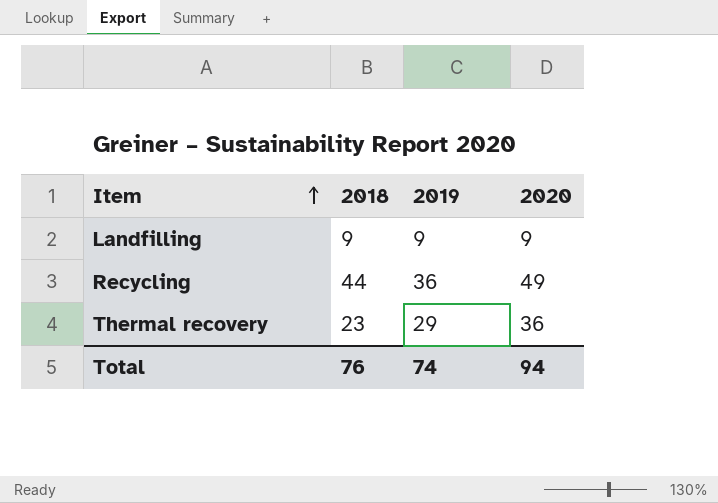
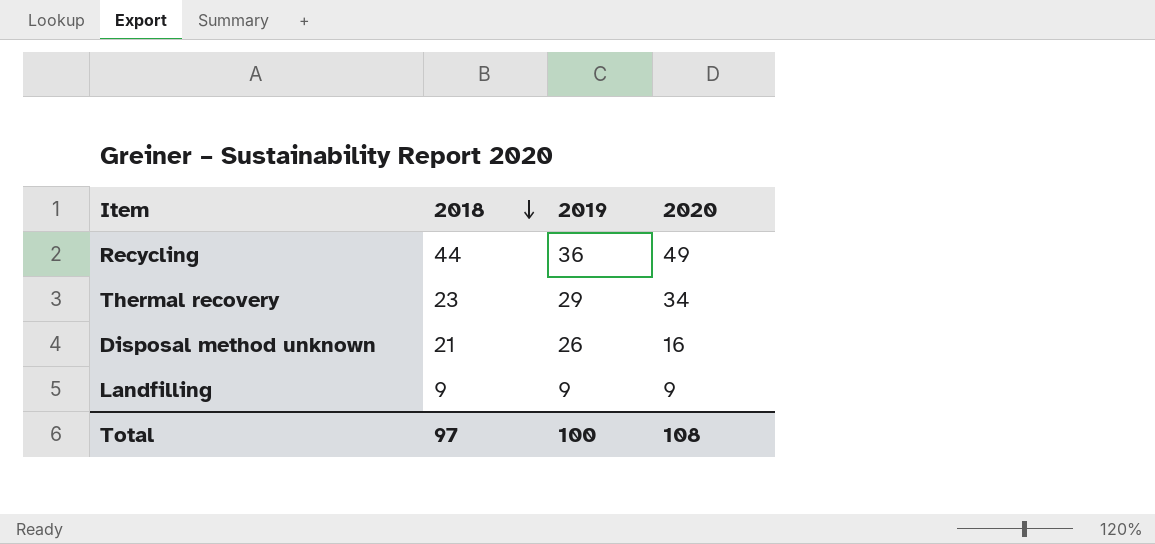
row order: Item ascending -> 2018 descending
Thermal recovery | 2020: 36 -> 34
row Disposal method unknown: none -> 21 | 26 | 16
Total | 2018: 76 -> 97
Total | 2019: 74 -> 100
Total | 2020: 94 -> 108

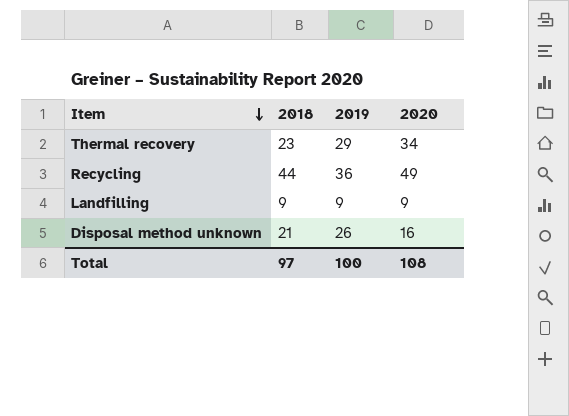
row order: 2018 descending -> Item descending

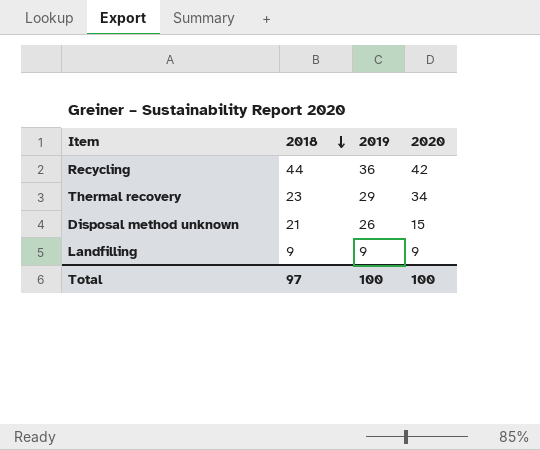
row order: Item descending -> 2018 descending
Recycling | 2020: 49 -> 42
Disposal method unknown | 2020: 16 -> 15
Total | 2020: 108 -> 100

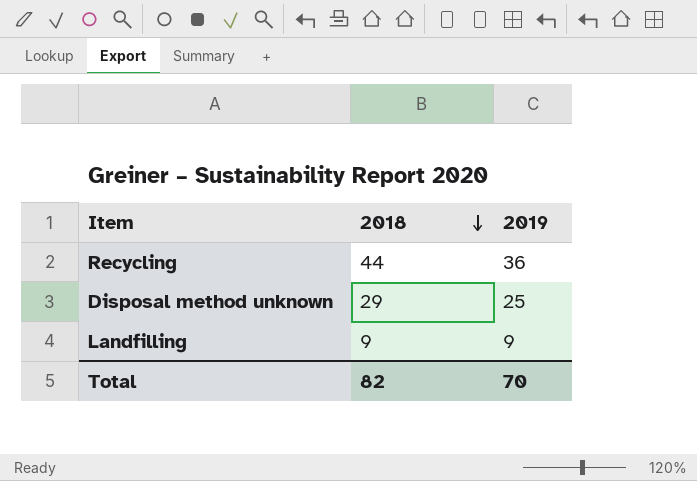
column 2020 | position: 4 -> none
row Thermal recovery: 23 | 29 | 34 -> none
Disposal method unknown | 2018: 21 -> 29
Disposal method unknown | 2019: 26 -> 25
Total | 2018: 97 -> 82
Total | 2019: 100 -> 70

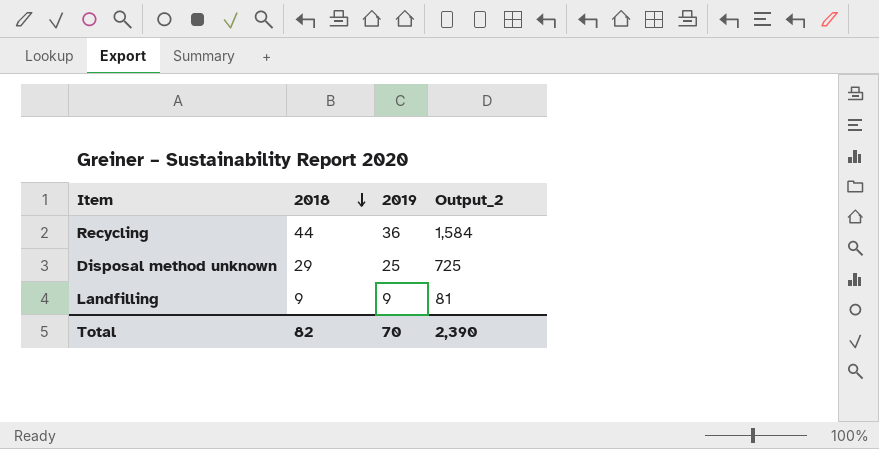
column Output_2 | formula: none -> [2018] * [2019]

